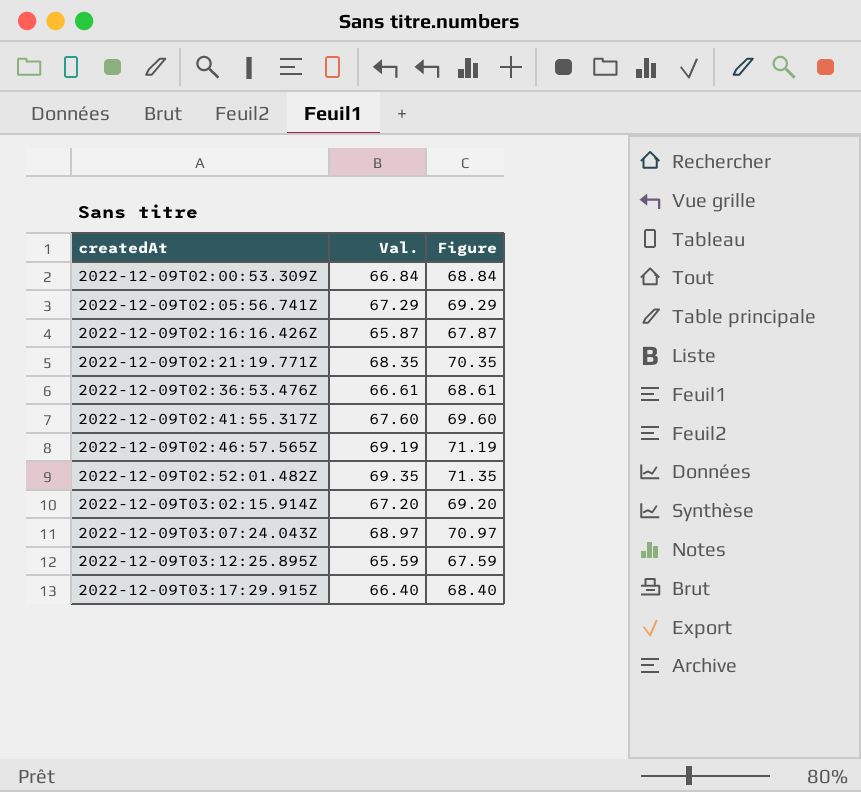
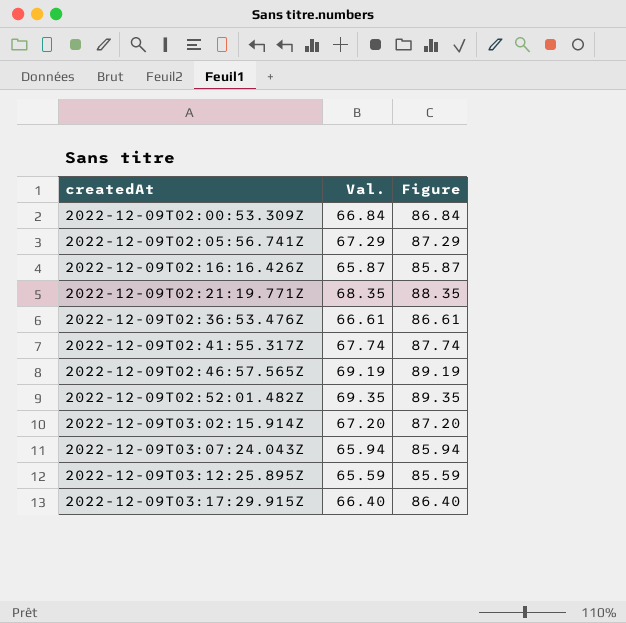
column Figure | formula: [Val.] + 2 -> [Val.] + 20
2022-12-09T02:41:55.317Z | Val.: 67.60 -> 67.74
2022-12-09T03:07:24.043Z | Val.: 68.97 -> 65.94

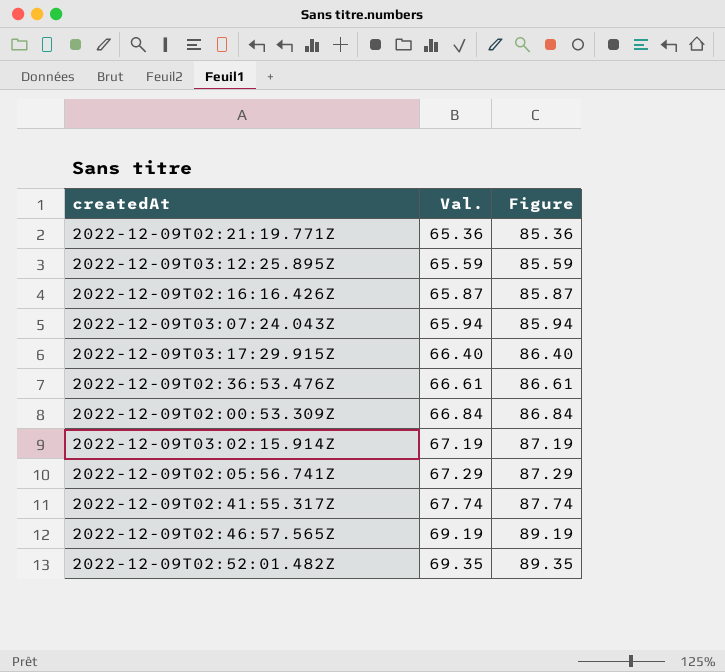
row order: createdAt ascending -> Val. ascending
2022-12-09T02:21:19.771Z | Val.: 68.35 -> 65.36
2022-12-09T02:21:19.771Z | Figure: 88.35 -> 85.36
2022-12-09T03:02:15.914Z | Val.: 67.20 -> 67.19
2022-12-09T03:02:15.914Z | Figure: 87.20 -> 87.19

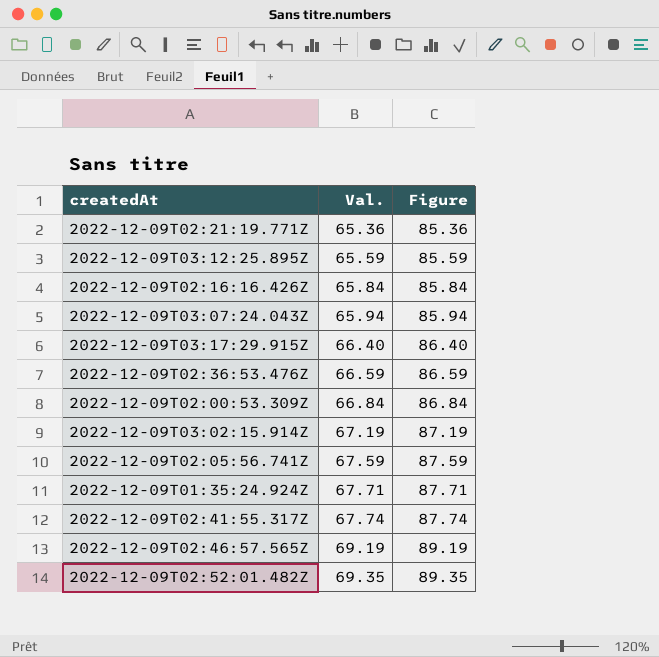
2022-12-09T02:16:16.426Z | Val.: 65.87 -> 65.84
2022-12-09T02:16:16.426Z | Figure: 85.87 -> 85.84
2022-12-09T02:36:53.476Z | Val.: 66.61 -> 66.59
2022-12-09T02:36:53.476Z | Figure: 86.61 -> 86.59
2022-12-09T02:05:56.741Z | Val.: 67.29 -> 67.59
2022-12-09T02:05:56.741Z | Figure: 87.29 -> 87.59
row 2022-12-09T01:35:24.924Z: none -> 67.71 | 87.71

